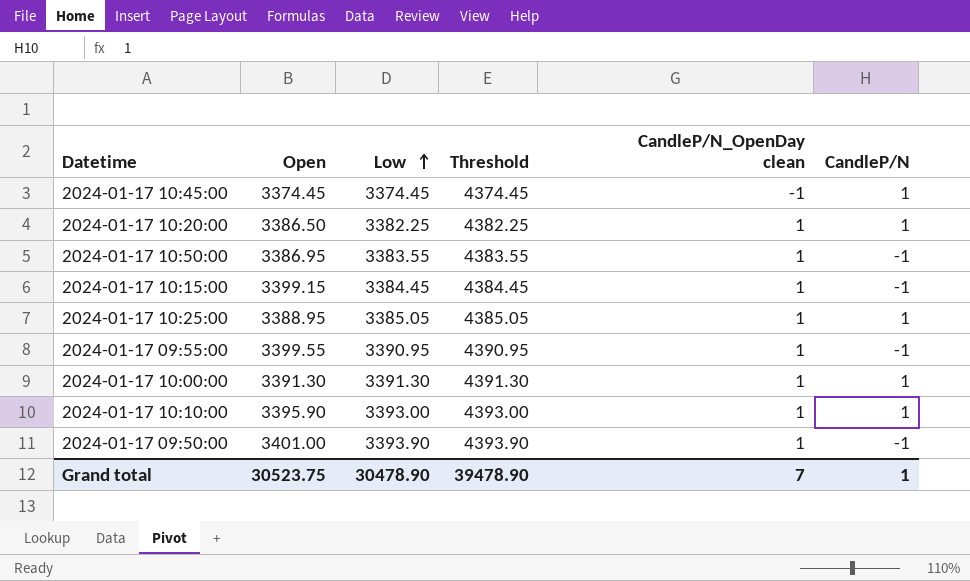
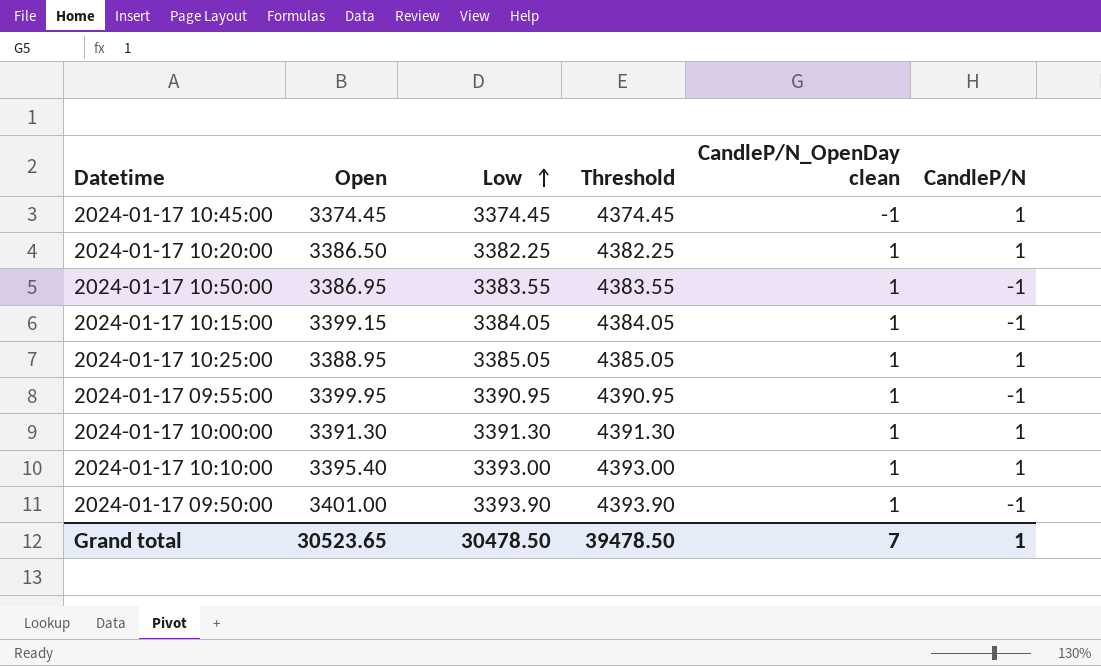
2024-01-17 10:15:00 | Low: 3384.45 -> 3384.05
2024-01-17 10:15:00 | Threshold: 4384.45 -> 4384.05
2024-01-17 09:55:00 | Open: 3399.55 -> 3399.95
2024-01-17 10:10:00 | Open: 3395.90 -> 3395.40
Grand total | Open: 30523.75 -> 30523.65
Grand total | Low: 30478.90 -> 30478.50
Grand total | Threshold: 39478.90 -> 39478.50

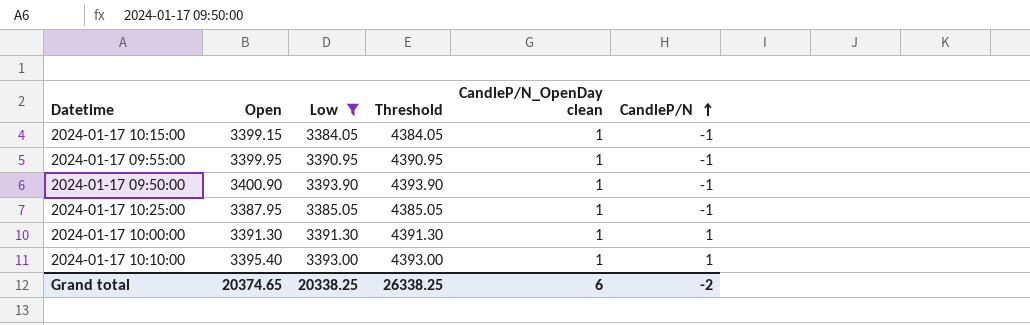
filter: none -> Low >= 3384.05
row order: Low ascending -> CandleP/N ascending
2024-01-17 09:50:00 | Open: 3401.00 -> 3400.90
2024-01-17 10:25:00 | Open: 3388.95 -> 3387.95
2024-01-17 10:25:00 | CandleP/N: 1 -> -1
Grand total | Open: 30523.65 -> 20374.65
Grand total | Low: 30478.50 -> 20338.25
Grand total | Threshold: 39478.50 -> 26338.25
Grand total | CandleP/N_OpenDay clean: 7 -> 6
Grand total | CandleP/N: 1 -> -2

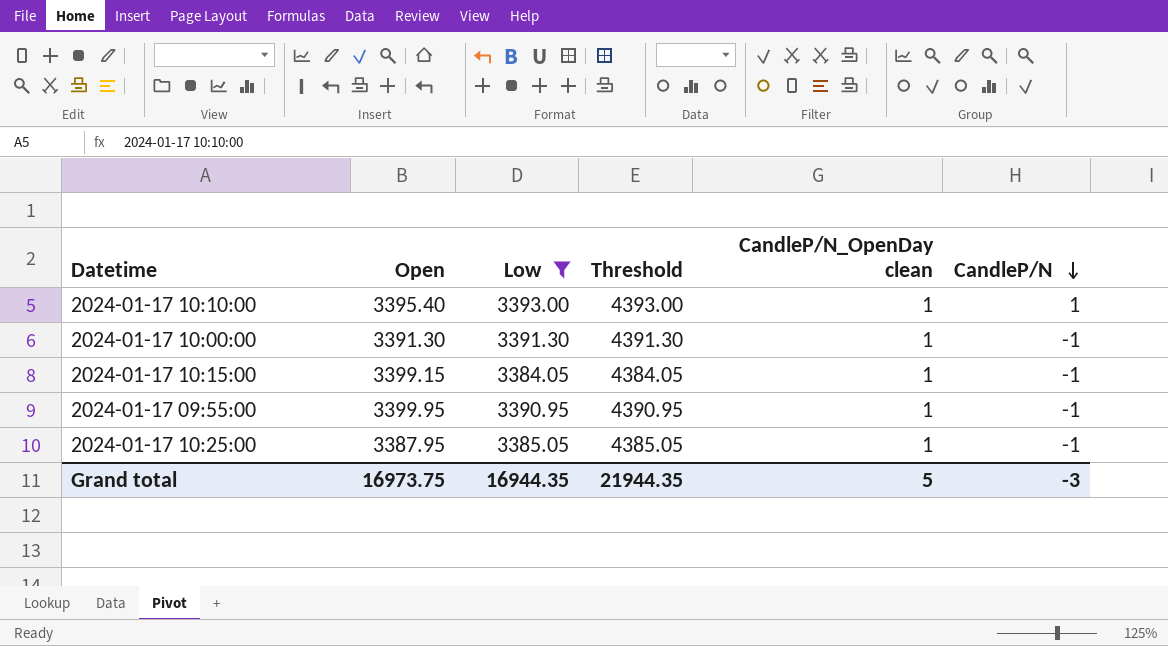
row order: CandleP/N ascending -> CandleP/N descending
row 2024-01-17 09:50:00: 3400.90 | 3393.90 | 4393.90 | 1 | -1 -> none
2024-01-17 10:00:00 | CandleP/N: 1 -> -1
Grand total | Open: 20374.65 -> 16973.75
Grand total | Low: 20338.25 -> 16944.35
Grand total | Threshold: 26338.25 -> 21944.35
Grand total | CandleP/N_OpenDay clean: 6 -> 5
Grand total | CandleP/N: -2 -> -3

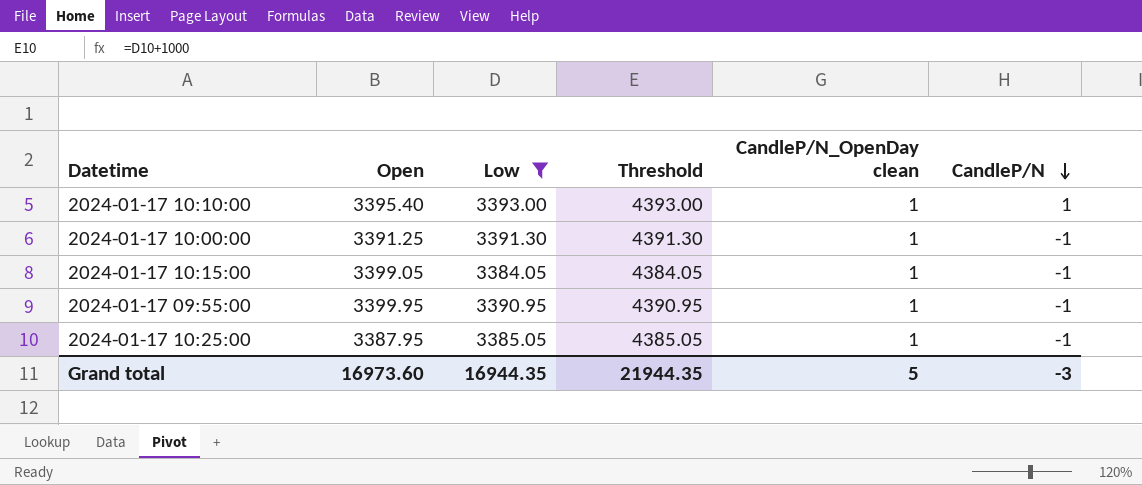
2024-01-17 10:00:00 | Open: 3391.30 -> 3391.25
2024-01-17 10:15:00 | Open: 3399.15 -> 3399.05
Grand total | Open: 16973.75 -> 16973.60

